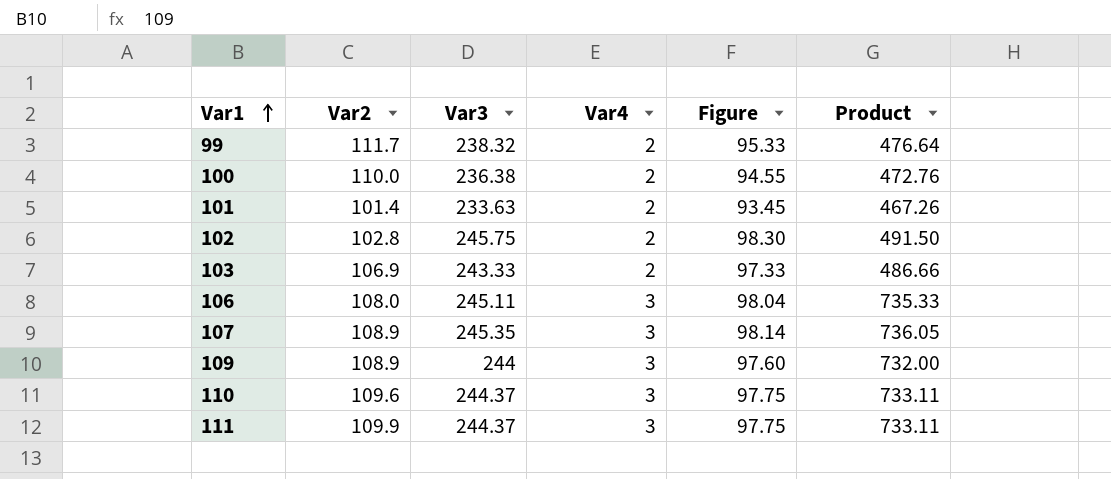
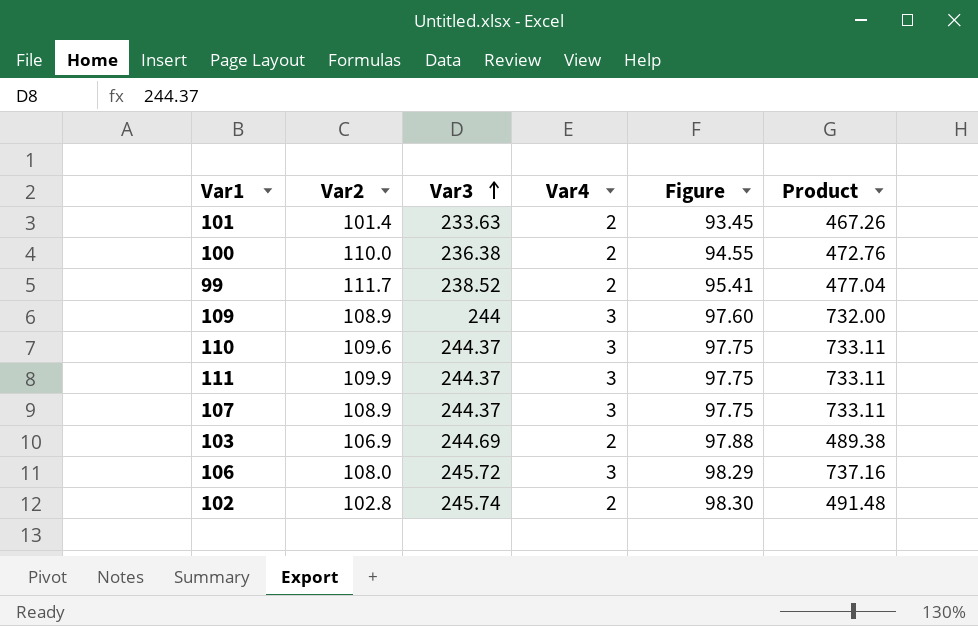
row order: Var1 ascending -> Var3 ascending
99 | Var3: 238.32 -> 238.52
99 | Figure: 95.33 -> 95.41
99 | Product: 476.64 -> 477.04
107 | Var3: 245.35 -> 244.37
107 | Figure: 98.14 -> 97.75
107 | Product: 736.05 -> 733.11
103 | Var3: 243.33 -> 244.69
103 | Figure: 97.33 -> 97.88
103 | Product: 486.66 -> 489.38
106 | Var3: 245.11 -> 245.72
106 | Figure: 98.04 -> 98.29
106 | Product: 735.33 -> 737.16
102 | Var3: 245.75 -> 245.74
102 | Product: 491.50 -> 491.48

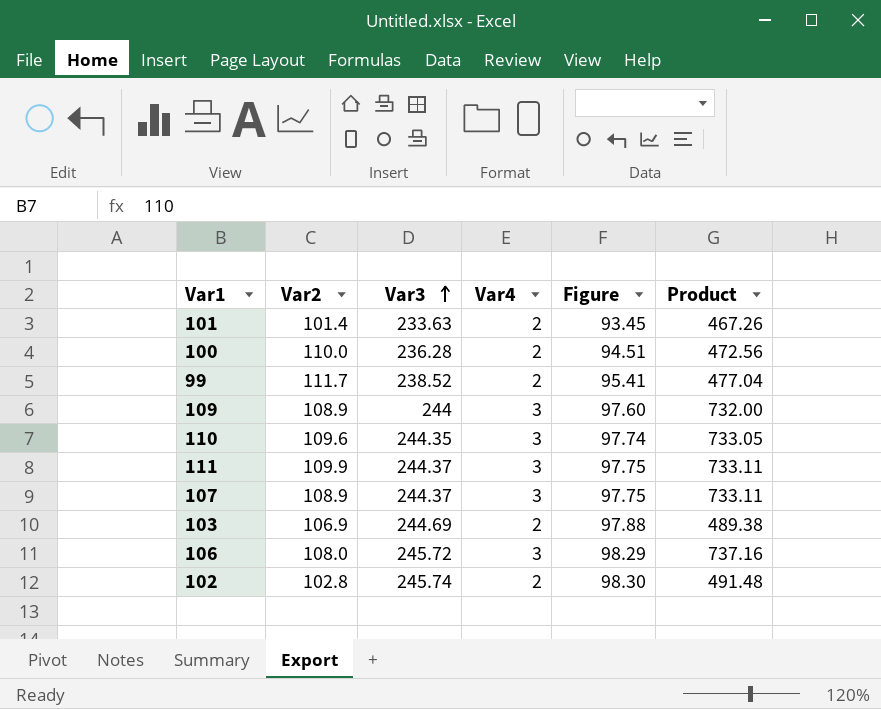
100 | Var3: 236.38 -> 236.28
100 | Figure: 94.55 -> 94.51
100 | Product: 472.76 -> 472.56
110 | Var3: 244.37 -> 244.35
110 | Figure: 97.75 -> 97.74
110 | Product: 733.11 -> 733.05

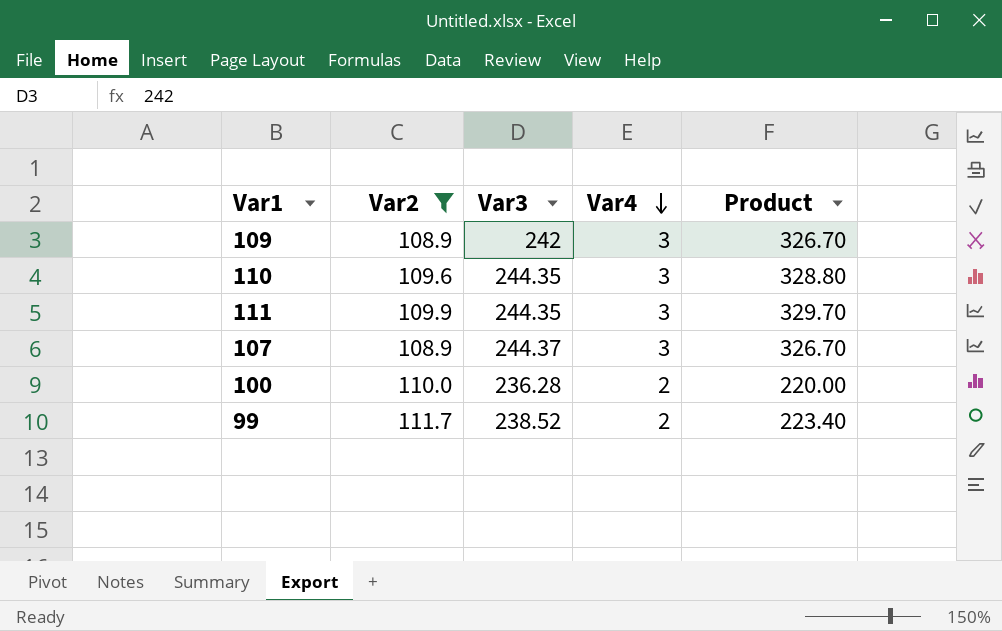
filter: none -> Var2 >= 108.9
row order: Var3 ascending -> Var4 descending
column Figure | formula: [Var3] * 0.4 -> none
column Product | formula: [Var3] * [Var4] -> [Var2] * [Var4]
109 | Var3: 244 -> 242
111 | Var3: 244.37 -> 244.35

